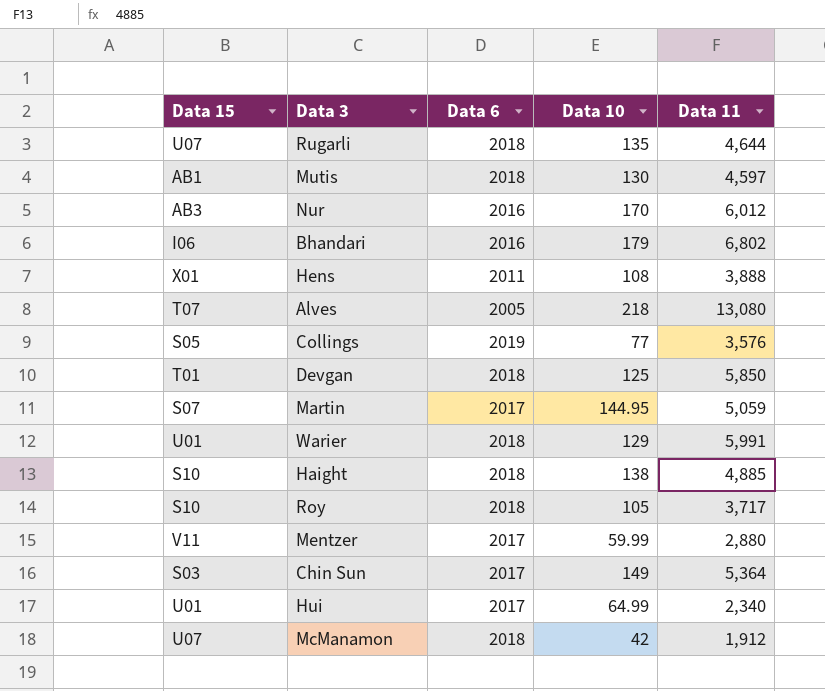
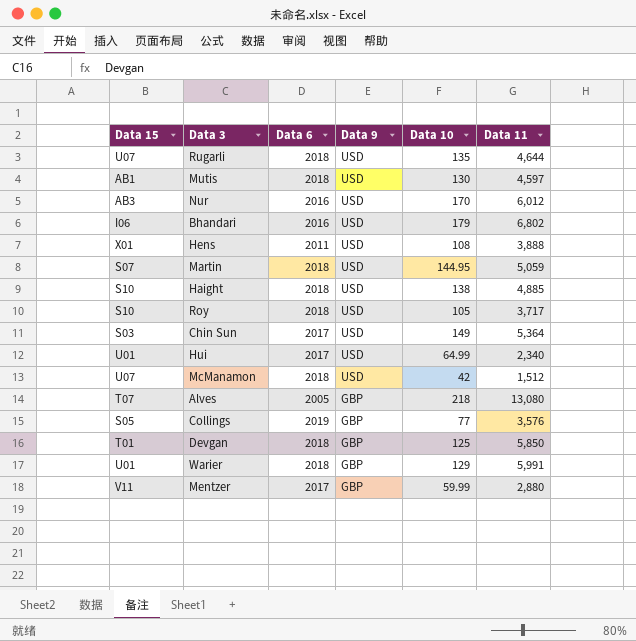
row order: none -> Data 9 descending
column Data 9 | position: none -> 4
Martin | Data 6: 2017 -> 2018
McManamon | Data 11: 1,912 -> 1,512

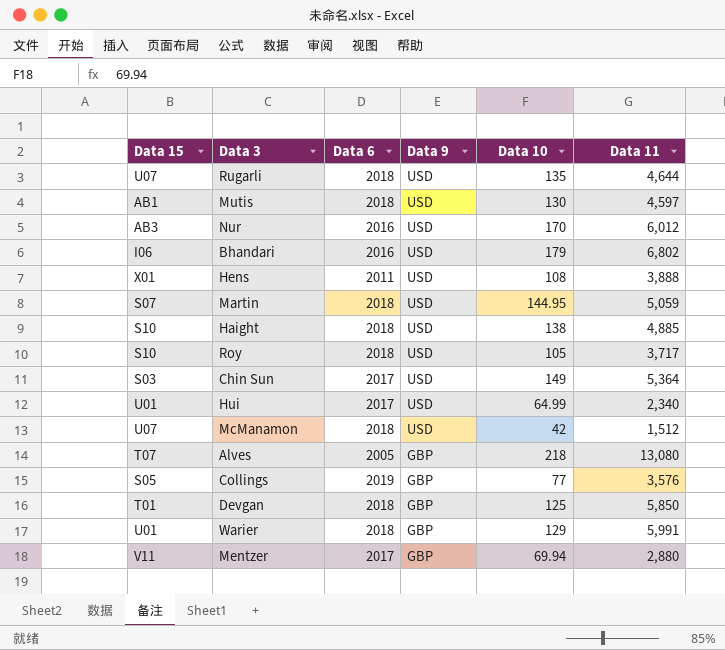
Mentzer | Data 10: 59.99 -> 69.94

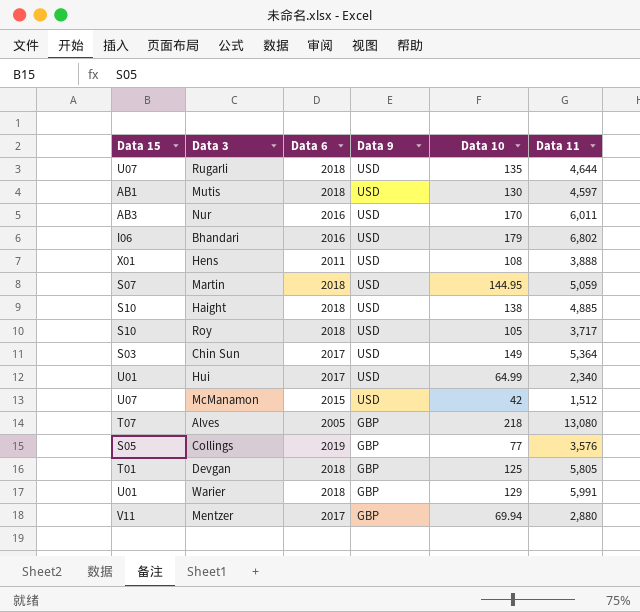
Nur | Data 11: 6,012 -> 6,011
McManamon | Data 6: 2018 -> 2015
Devgan | Data 11: 5,850 -> 5,805

